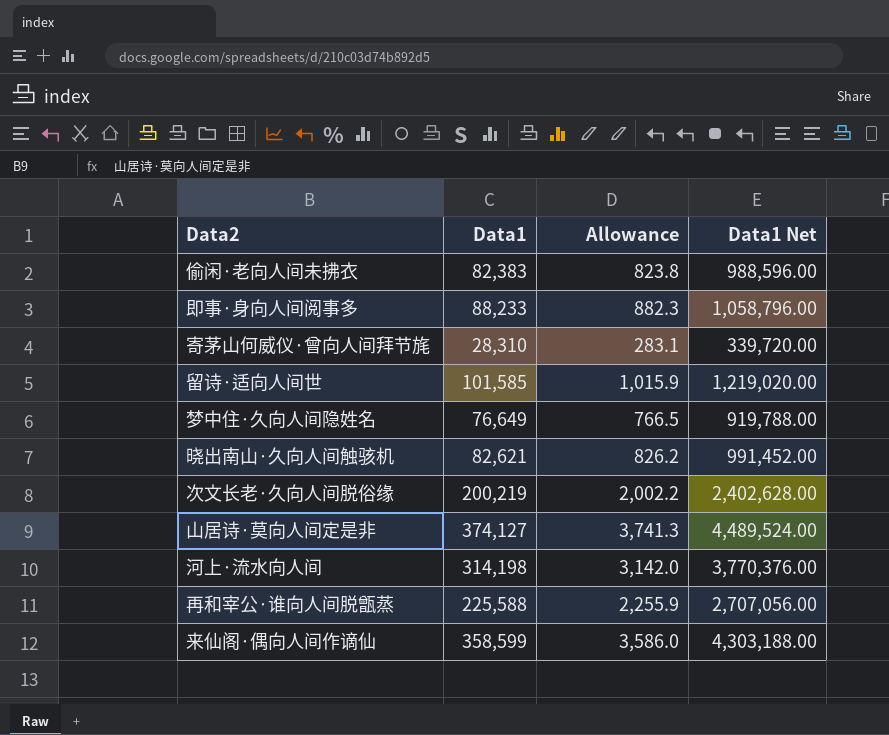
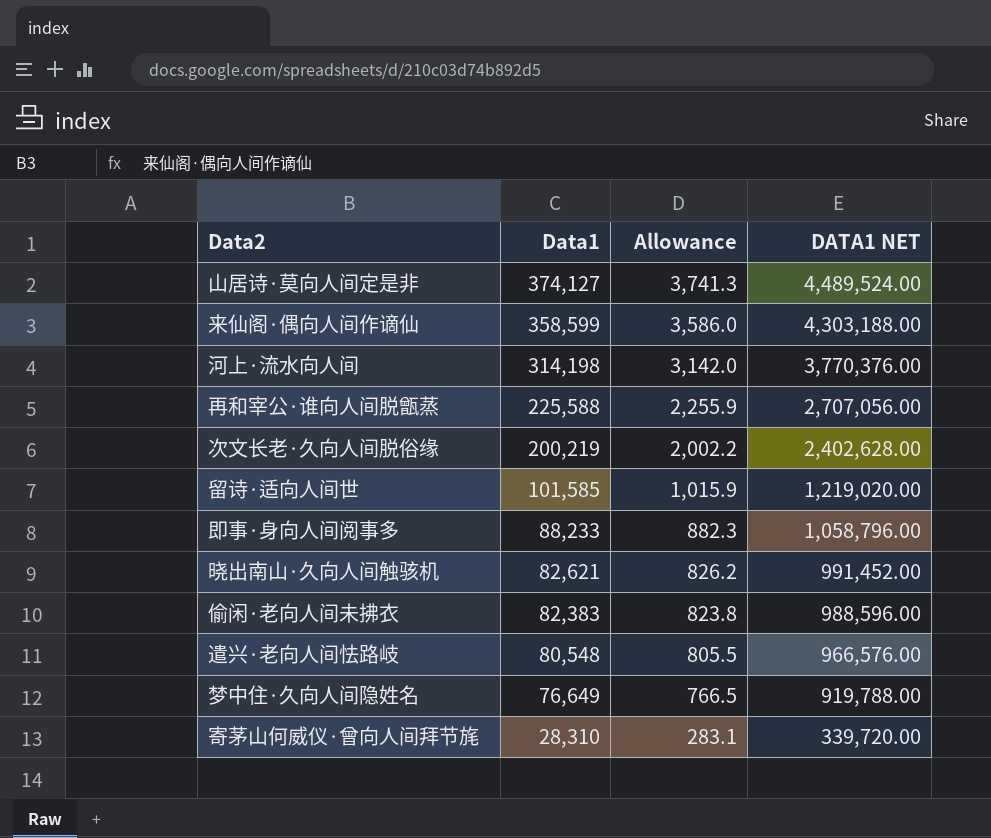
row order: none -> Data1 descending
column name: Data1 Net -> DATA1 NET
row 遣兴·老向人间怯路岐: none -> 80,548 | 805.5 | 966,576.00

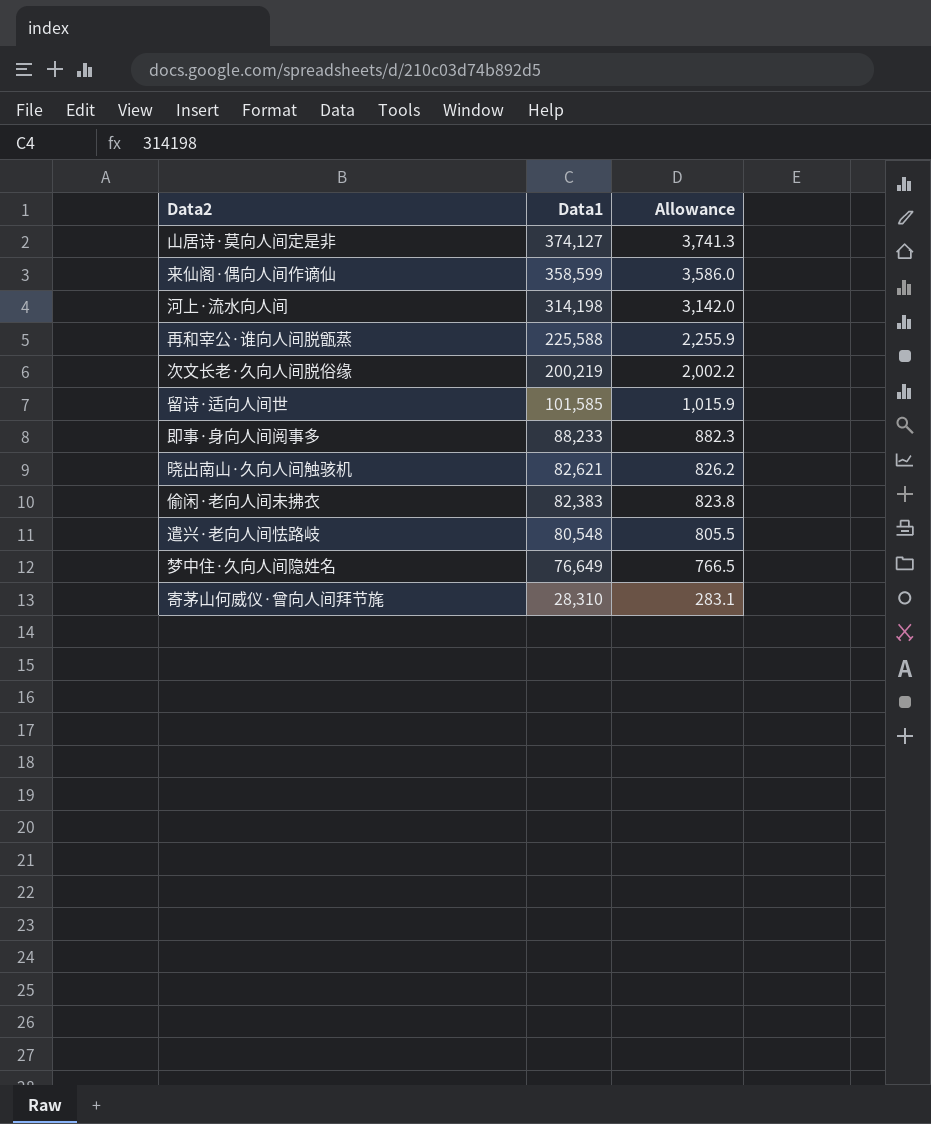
column DATA1 NET | formula: [Data1] * 12 -> none

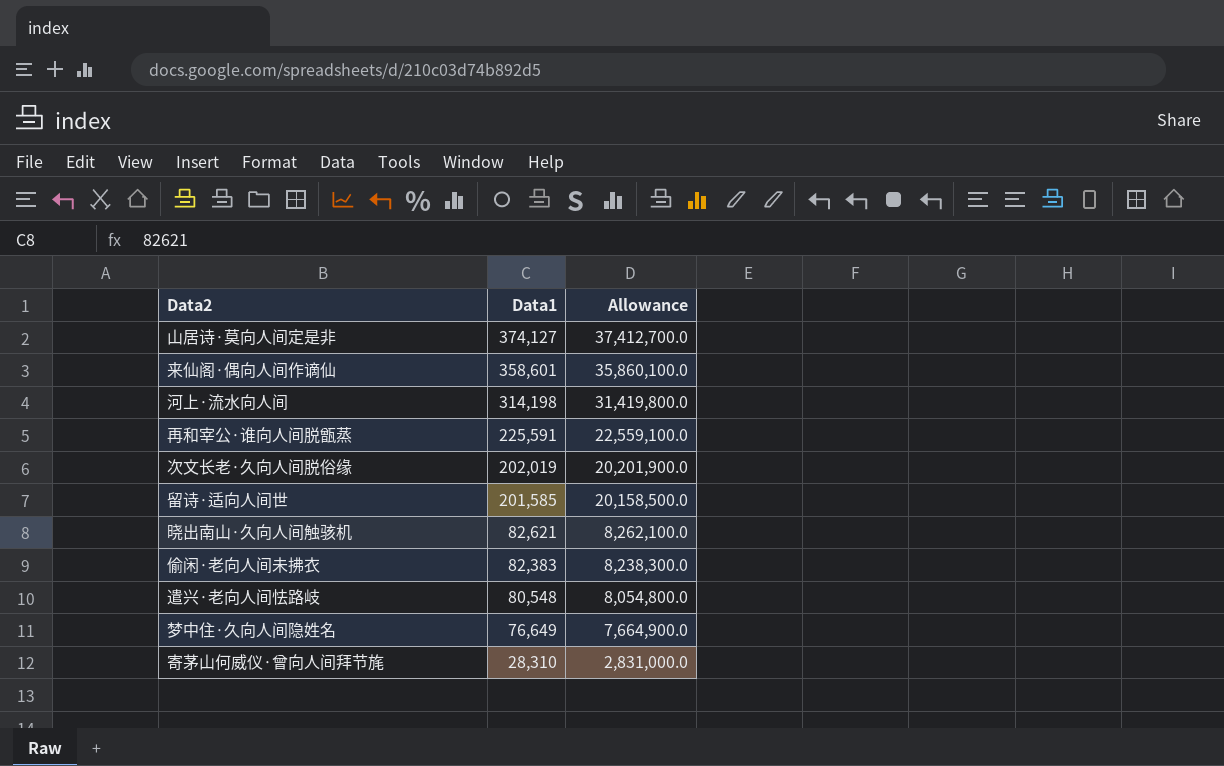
column Allowance | formula: [Data1] * 0.01 -> [Data1] * 100
row 即事·身向人间阅事多: 88,233 | 882.3 -> none
来仙阁·偶向人间作谪仙 | Data1: 358,599 -> 358,601
再和宰公·谁向人间脱甑蒸 | Data1: 225,588 -> 225,591
次文长老·久向人间脱俗缘 | Data1: 200,219 -> 202,019
留诗·适向人间世 | Data1: 101,585 -> 201,585

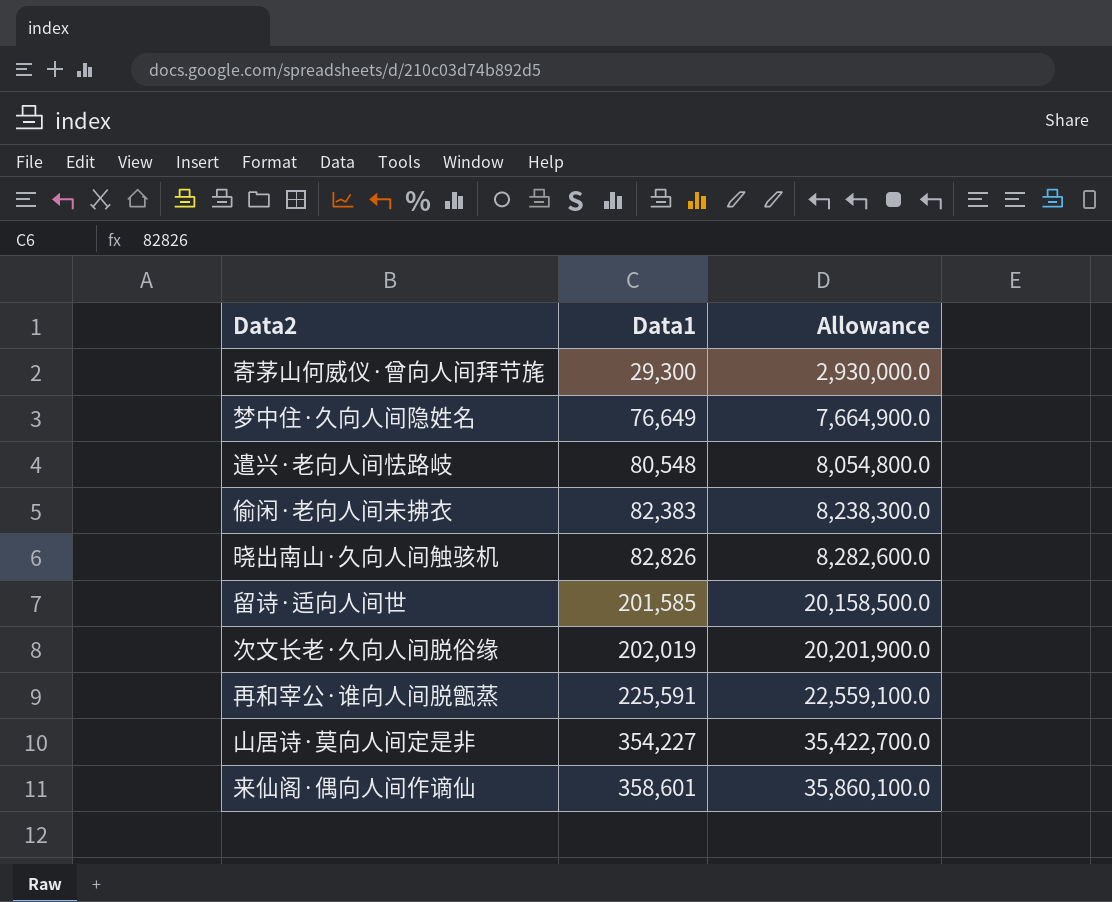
row order: Data1 descending -> Data1 ascending
row 河上·流水向人间: 314,198 | 31,419,800.0 -> none
寄茅山何威仪·曾向人间拜节旄 | Data1: 28,310 -> 29,300
寄茅山何威仪·曾向人间拜节旄 | Allowance: 2,831,000.0 -> 2,930,000.0
晓出南山·久向人间触骇机 | Data1: 82,621 -> 82,826
晓出南山·久向人间触骇机 | Allowance: 8,262,100.0 -> 8,282,600.0
山居诗·莫向人间定是非 | Data1: 374,127 -> 354,227
山居诗·莫向人间定是非 | Allowance: 37,412,700.0 -> 35,422,700.0

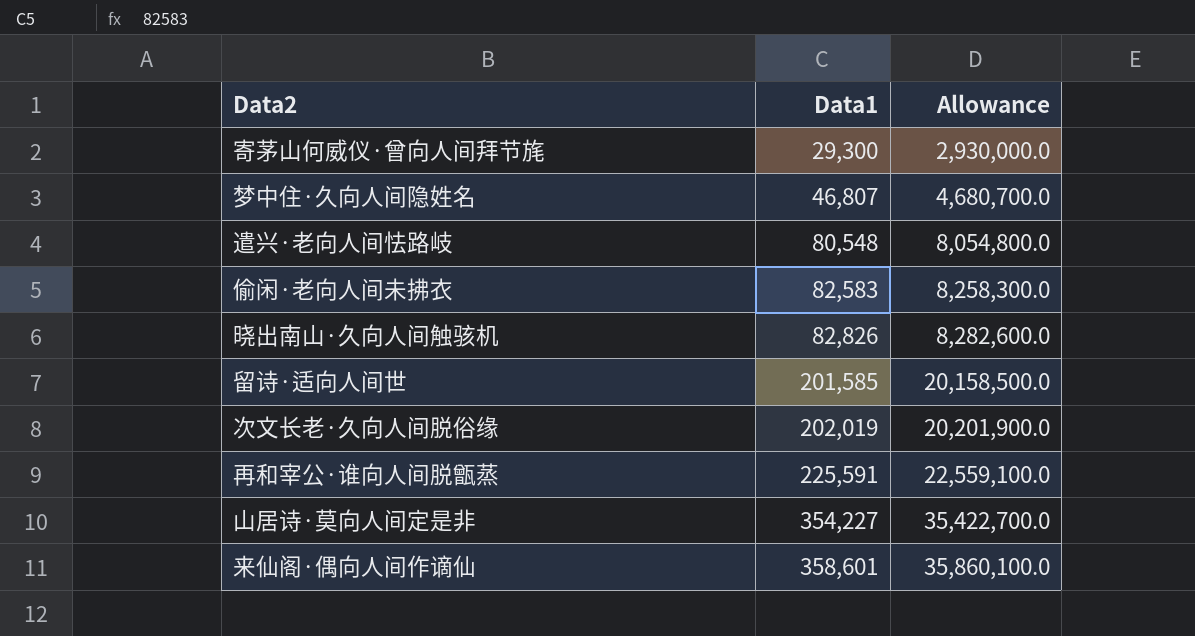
梦中住·久向人间隐姓名 | Data1: 76,649 -> 46,807
梦中住·久向人间隐姓名 | Allowance: 7,664,900.0 -> 4,680,700.0
偷闲·老向人间未拂衣 | Data1: 82,383 -> 82,583
偷闲·老向人间未拂衣 | Allowance: 8,238,300.0 -> 8,258,300.0

